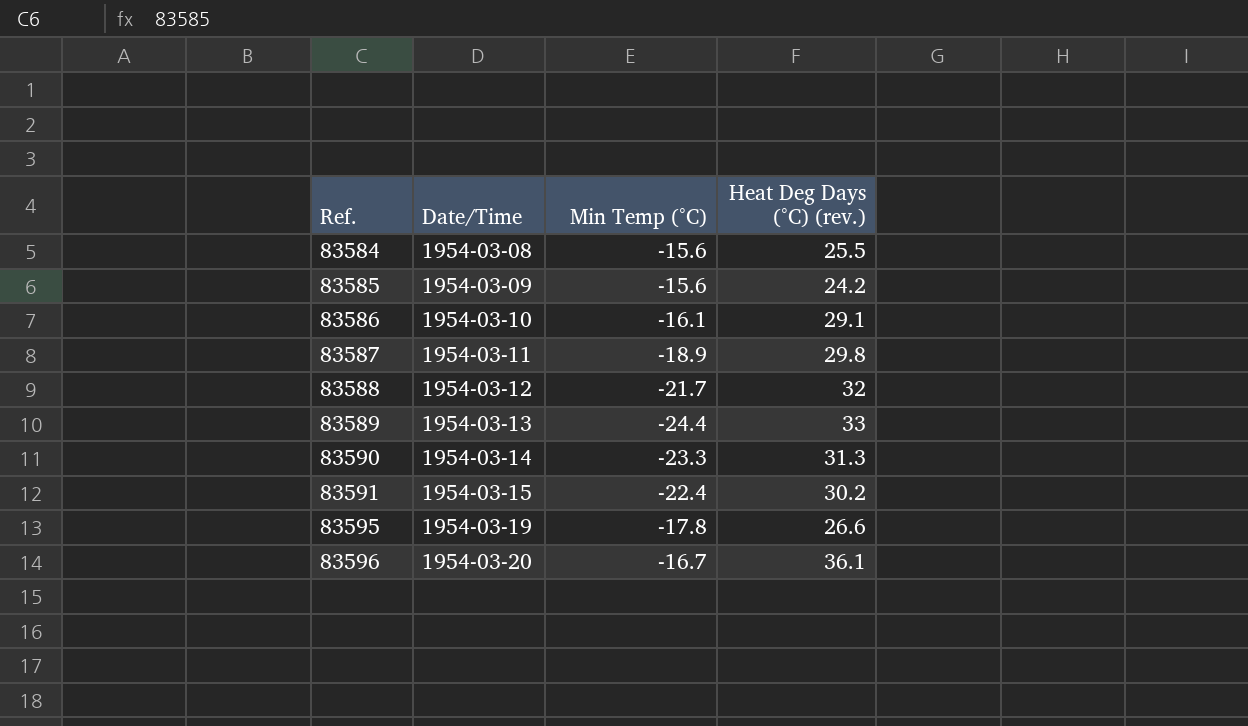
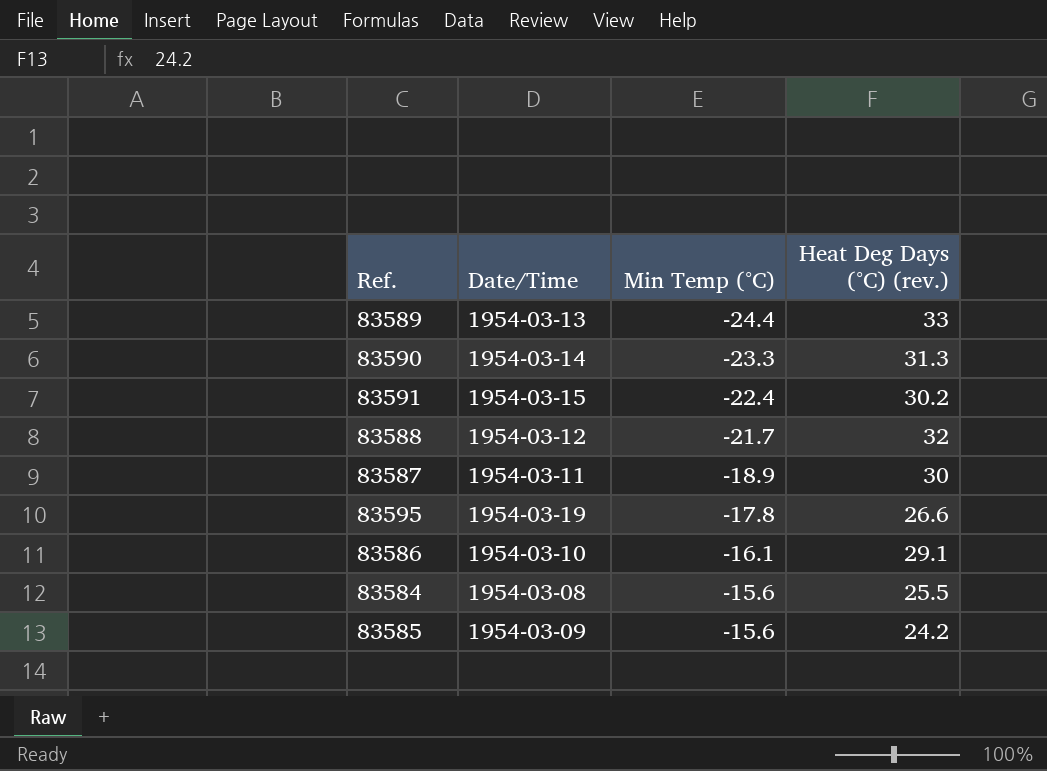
row order: Ref. ascending -> Min Temp (°C) ascending
row 83596: 1954-03-20 | -16.7 | 36.1 -> none
83587 | Heat Deg Days (°C) (rev.): 29.8 -> 30

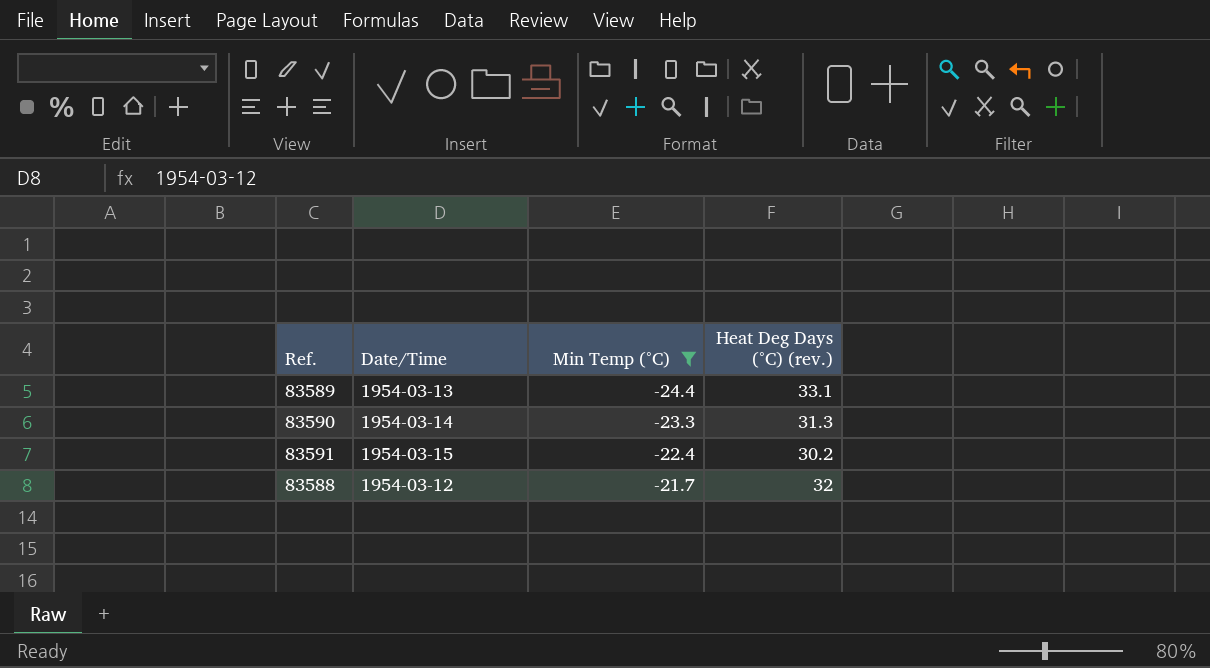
filter: none -> Min Temp (°C) <= -21.7
83589 | Heat Deg Days (°C) (rev.): 33 -> 33.1

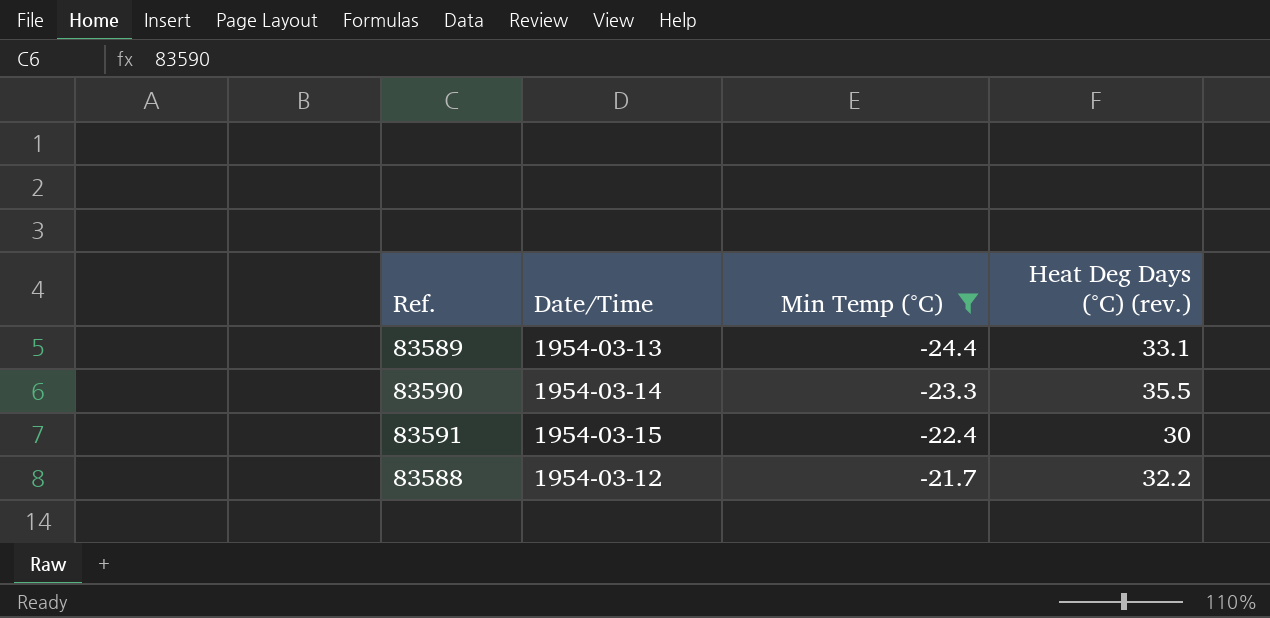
83590 | Heat Deg Days (°C) (rev.): 31.3 -> 35.5
83591 | Heat Deg Days (°C) (rev.): 30.2 -> 30
83588 | Heat Deg Days (°C) (rev.): 32 -> 32.2

